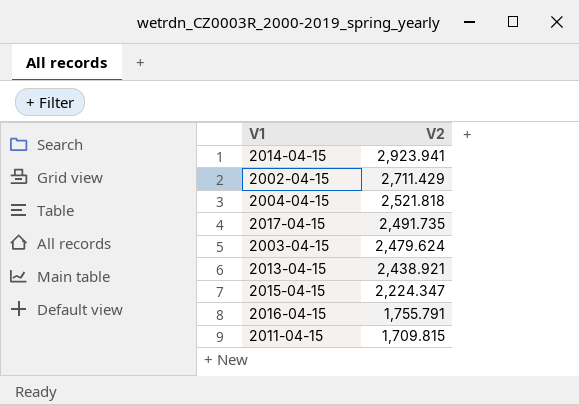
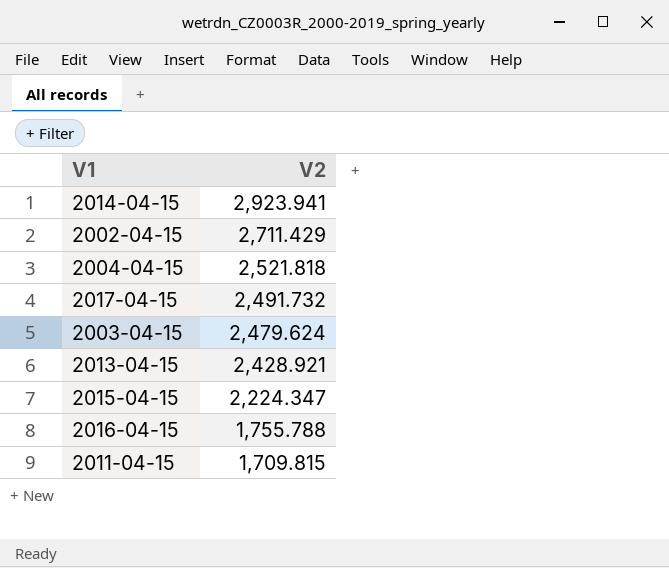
2017-04-15 | V2: 2,491.735 -> 2,491.732
2013-04-15 | V2: 2,438.921 -> 2,428.921
2016-04-15 | V2: 1,755.791 -> 1,755.788

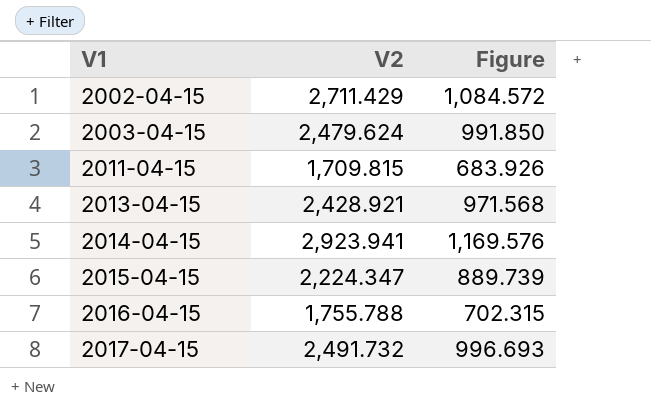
row order: V2 descending -> V1 ascending
column Figure | formula: none -> [V2] * 0.4
row 2004-04-15: 2,521.818 -> none

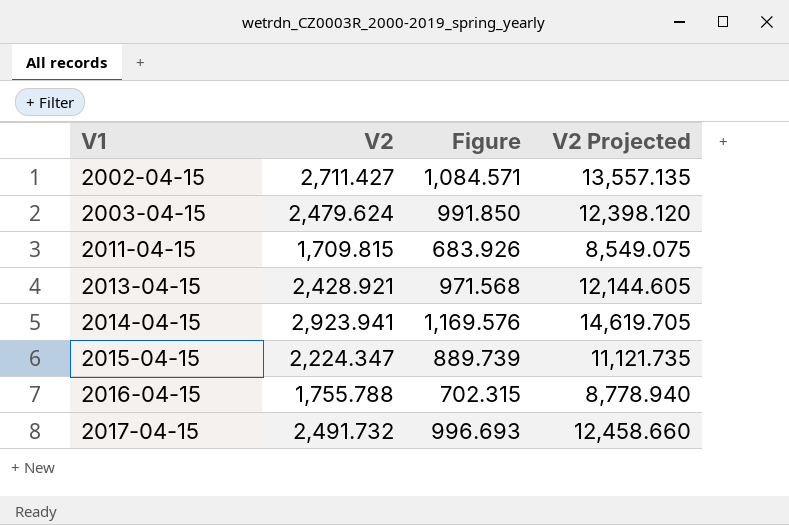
column V2 Projected | formula: none -> [V2] * 5
2002-04-15 | V2: 2,711.429 -> 2,711.427
2002-04-15 | Figure: 1,084.572 -> 1,084.571

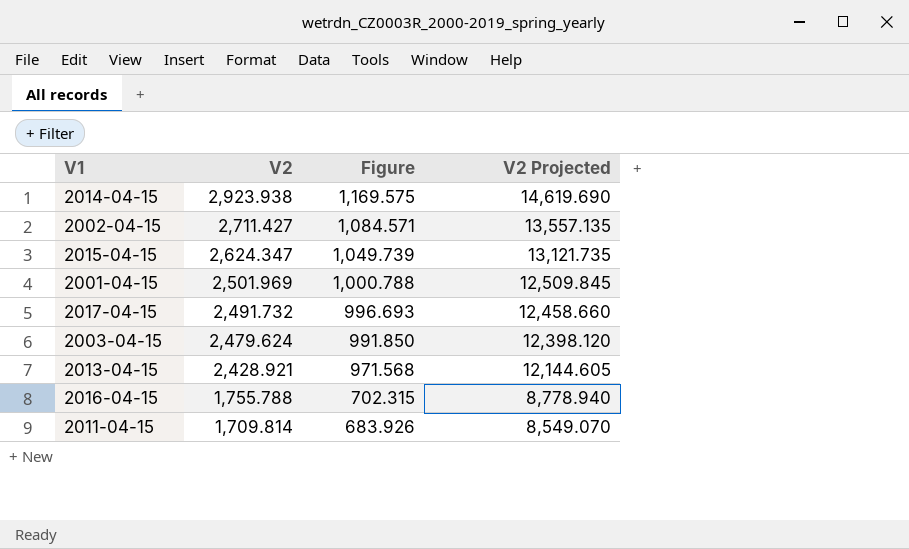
row order: V1 ascending -> V2 descending
2014-04-15 | V2: 2,923.941 -> 2,923.938
2014-04-15 | Figure: 1,169.576 -> 1,169.575
2014-04-15 | V2 Projected: 14,619.705 -> 14,619.690
2015-04-15 | V2: 2,224.347 -> 2,624.347
2015-04-15 | Figure: 889.739 -> 1,049.739
2015-04-15 | V2 Projected: 11,121.735 -> 13,121.735
row 2001-04-15: none -> 2,501.969 | 1,000.788 | 12,509.845
2011-04-15 | V2: 1,709.815 -> 1,709.814
2011-04-15 | V2 Projected: 8,549.075 -> 8,549.070

